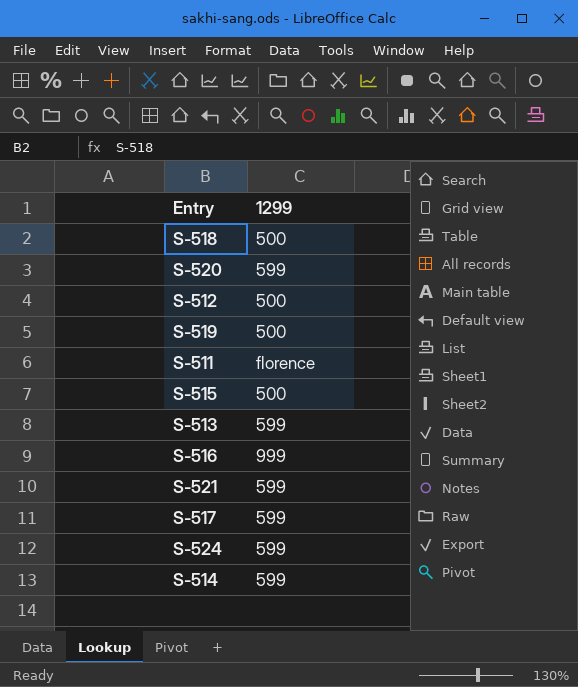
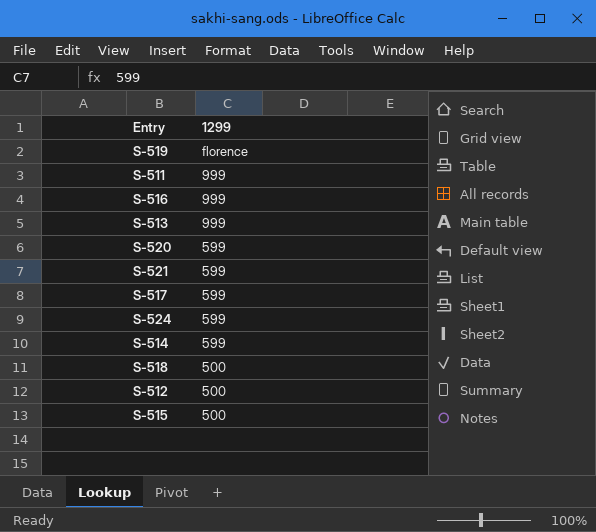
row order: none -> 1299 descending
S-519 | 1299: 500 -> florence
S-511 | 1299: florence -> 999
S-513 | 1299: 599 -> 999

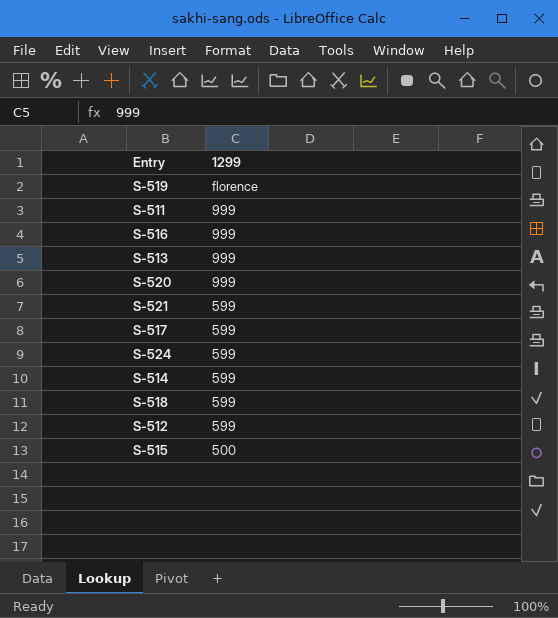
S-520 | 1299: 599 -> 999
S-518 | 1299: 500 -> 599
S-512 | 1299: 500 -> 599

